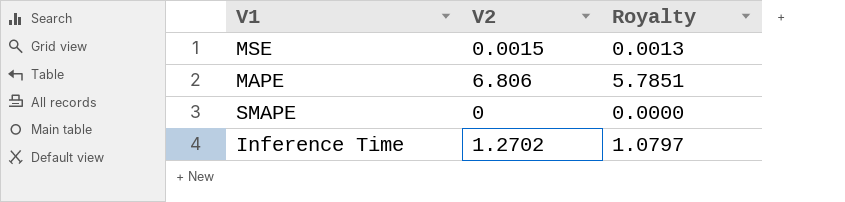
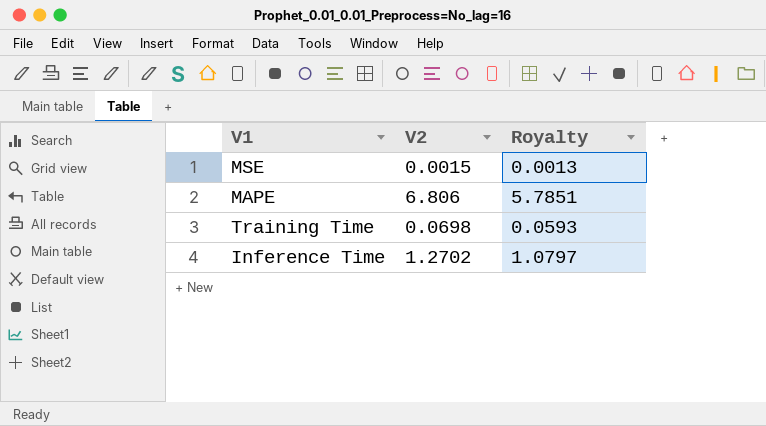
row SMAPE: 0 | 0.0000 -> none
row Training Time: none -> 0.0698 | 0.0593

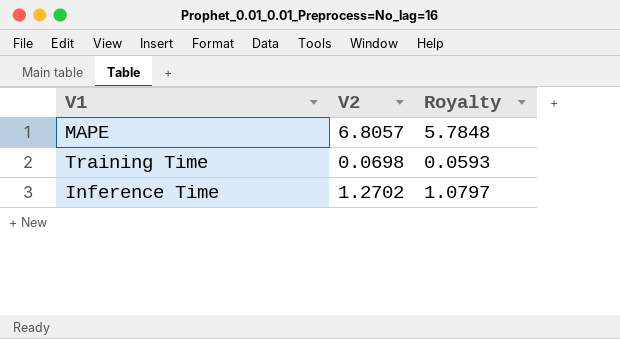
row MSE: 0.0015 | 0.0013 -> none
MAPE | V2: 6.806 -> 6.8057
MAPE | Royalty: 5.7851 -> 5.7848

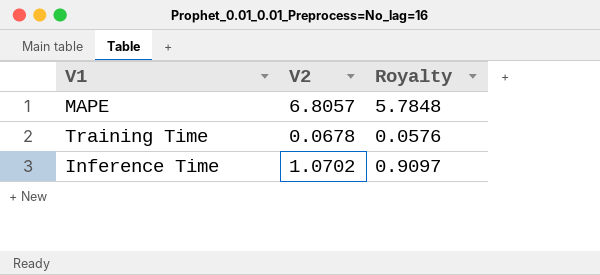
Training Time | V2: 0.0698 -> 0.0678
Training Time | Royalty: 0.0593 -> 0.0576
Inference Time | V2: 1.2702 -> 1.0702
Inference Time | Royalty: 1.0797 -> 0.9097

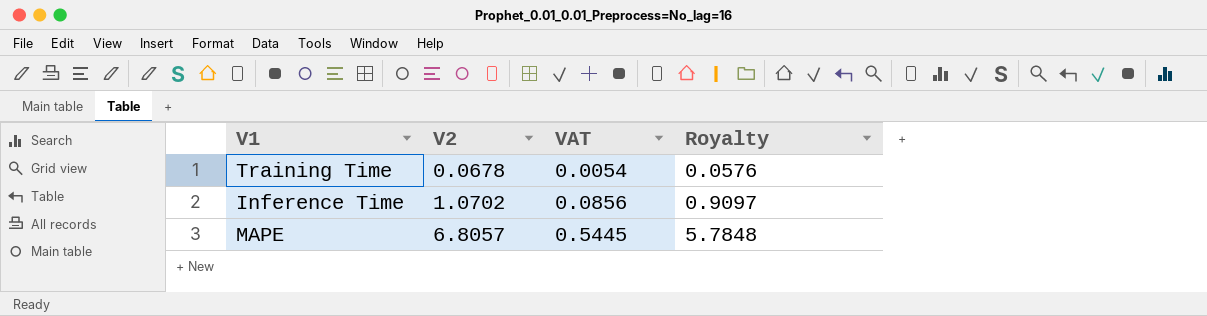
row order: none -> V2 ascending
column VAT | formula: none -> [V2] * 0.08

